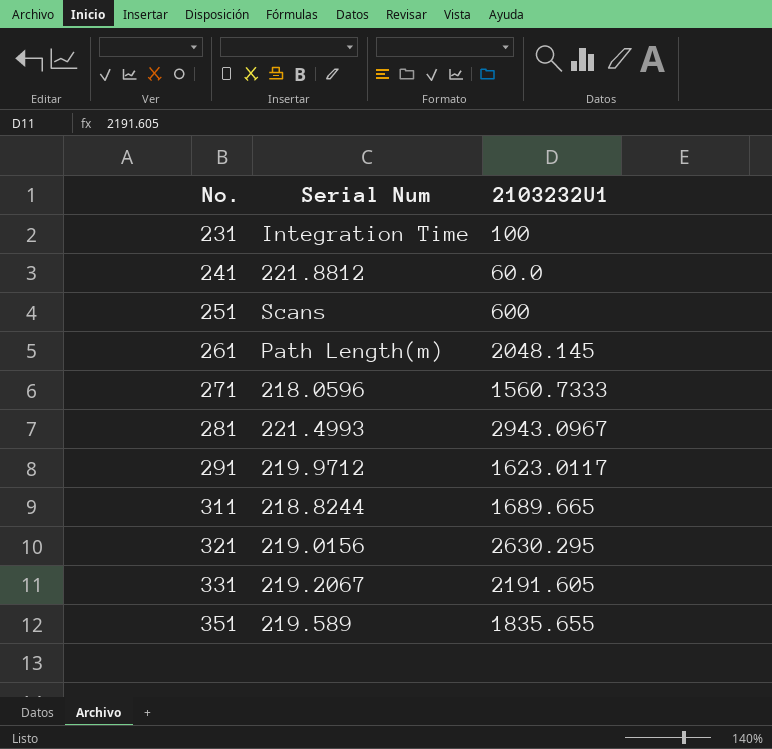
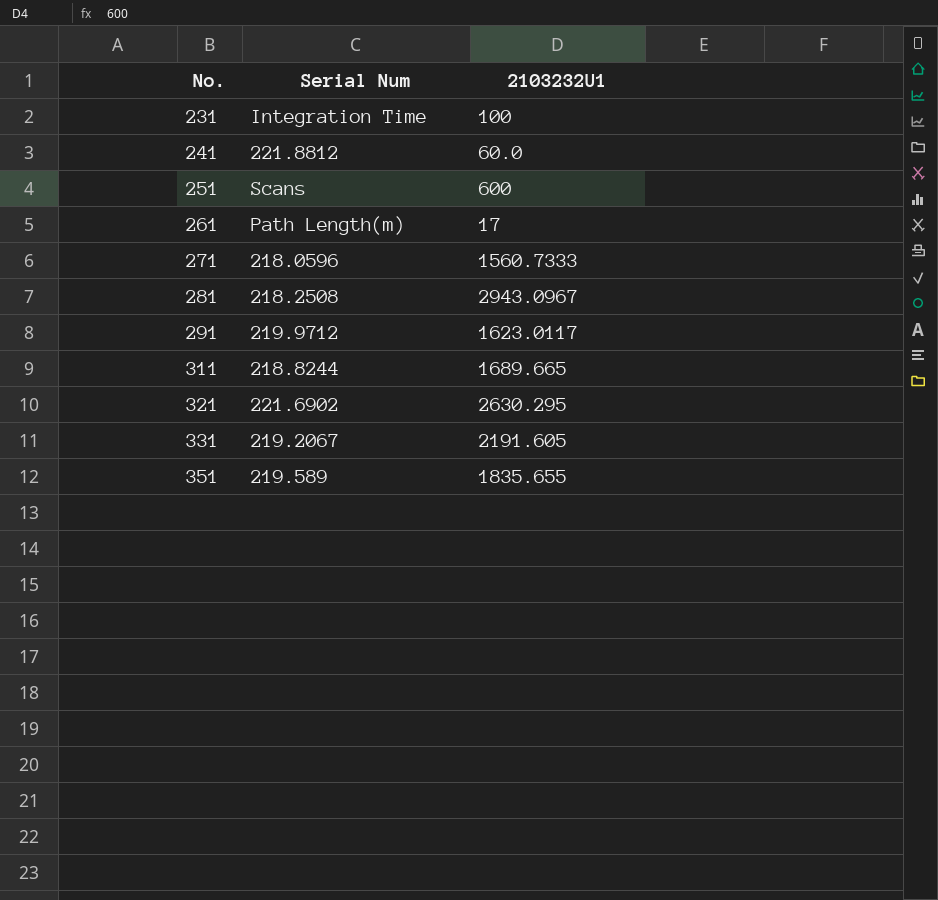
261 | 2103232U1: 2048.145 -> 17
281 | Serial Num: 221.4993 -> 218.2508
321 | Serial Num: 219.0156 -> 221.6902

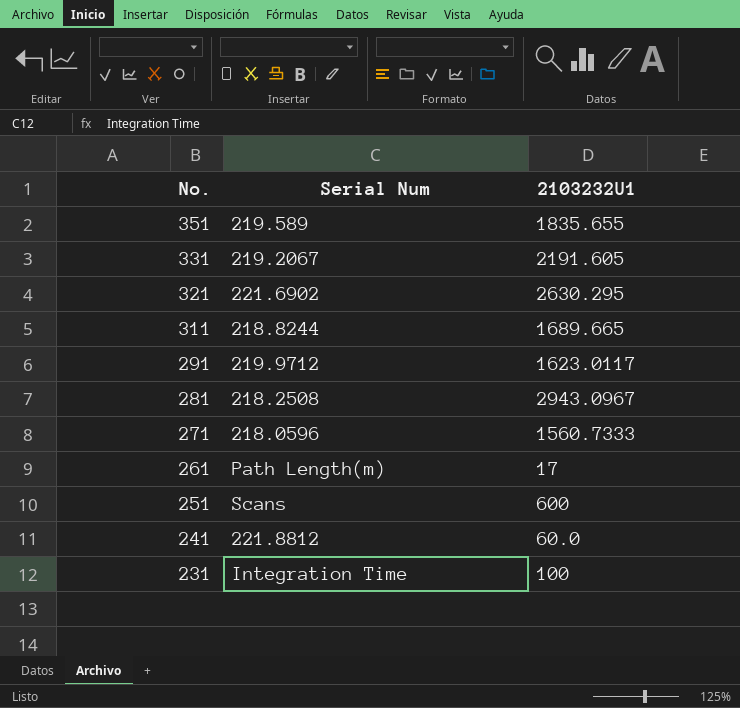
row order: No. ascending -> No. descending

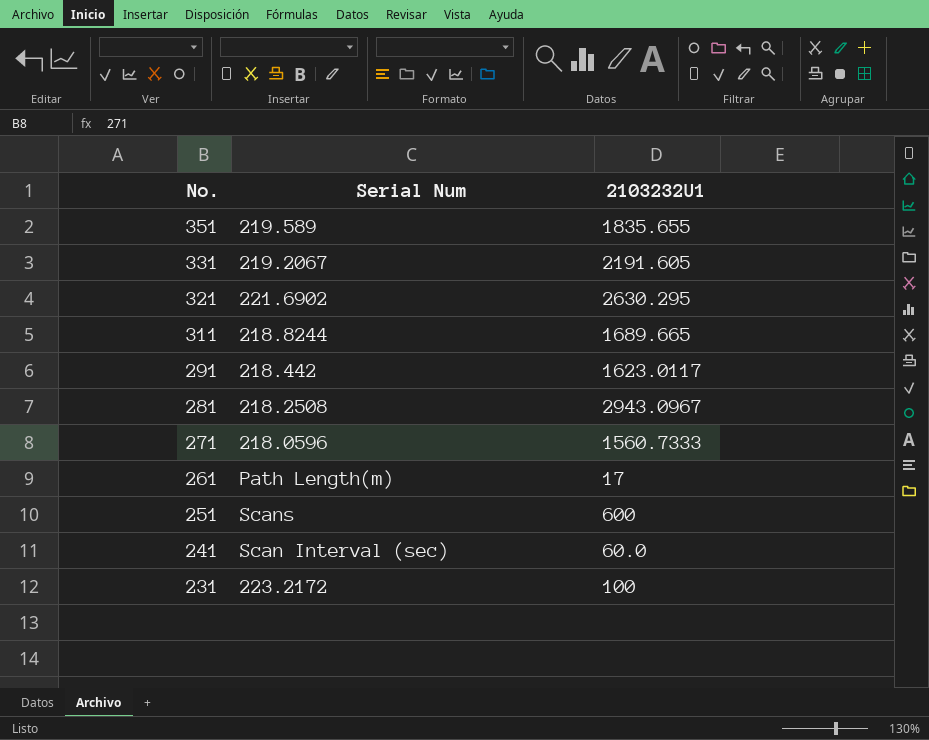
291 | Serial Num: 219.9712 -> 218.442
241 | Serial Num: 221.8812 -> Scan Interval (sec)
231 | Serial Num: Integration Time -> 223.2172

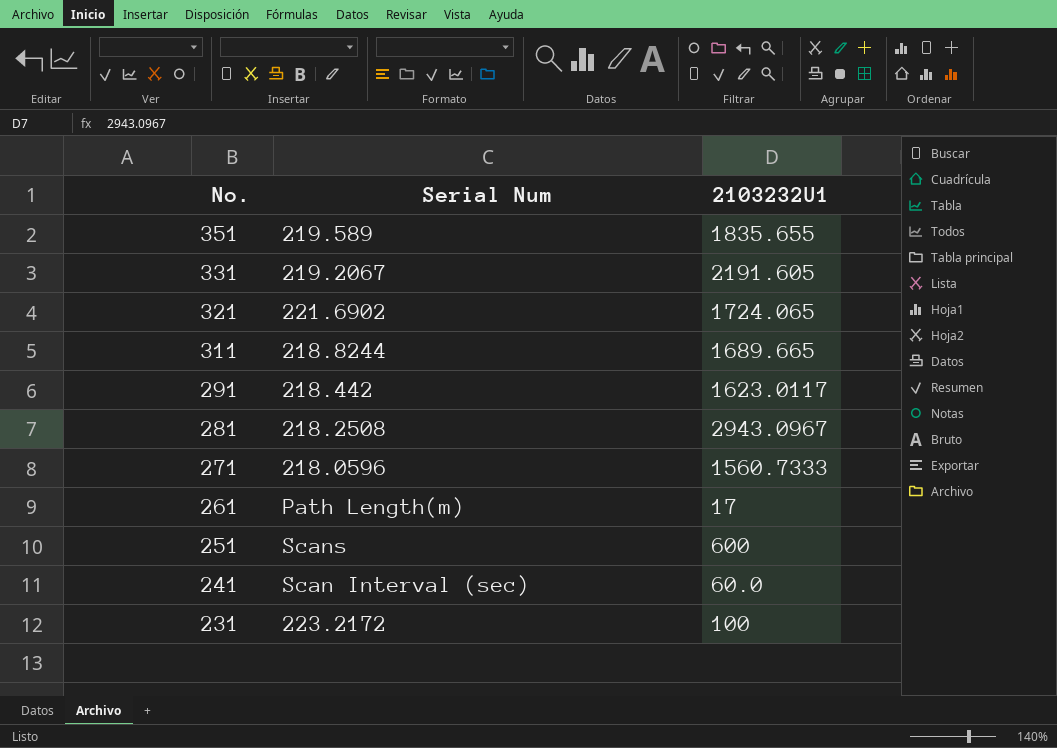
321 | 2103232U1: 2630.295 -> 1724.065

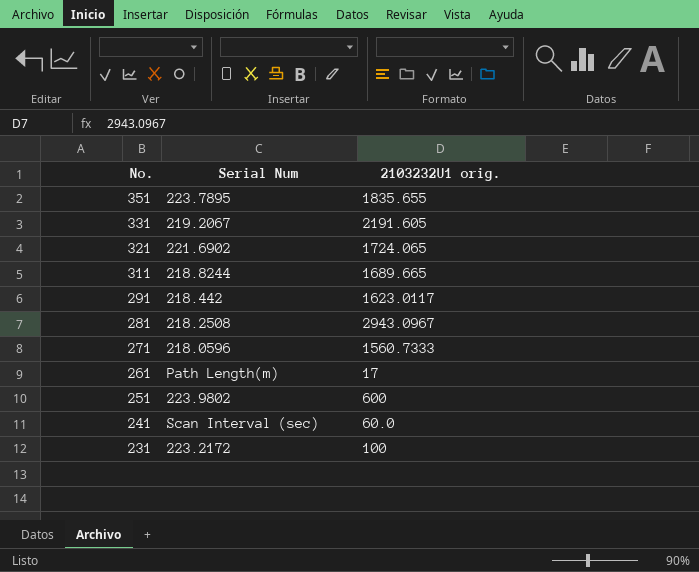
column name: 2103232U1 -> 2103232U1 orig.
351 | Serial Num: 219.589 -> 223.7895
251 | Serial Num: Scans -> 223.9802

